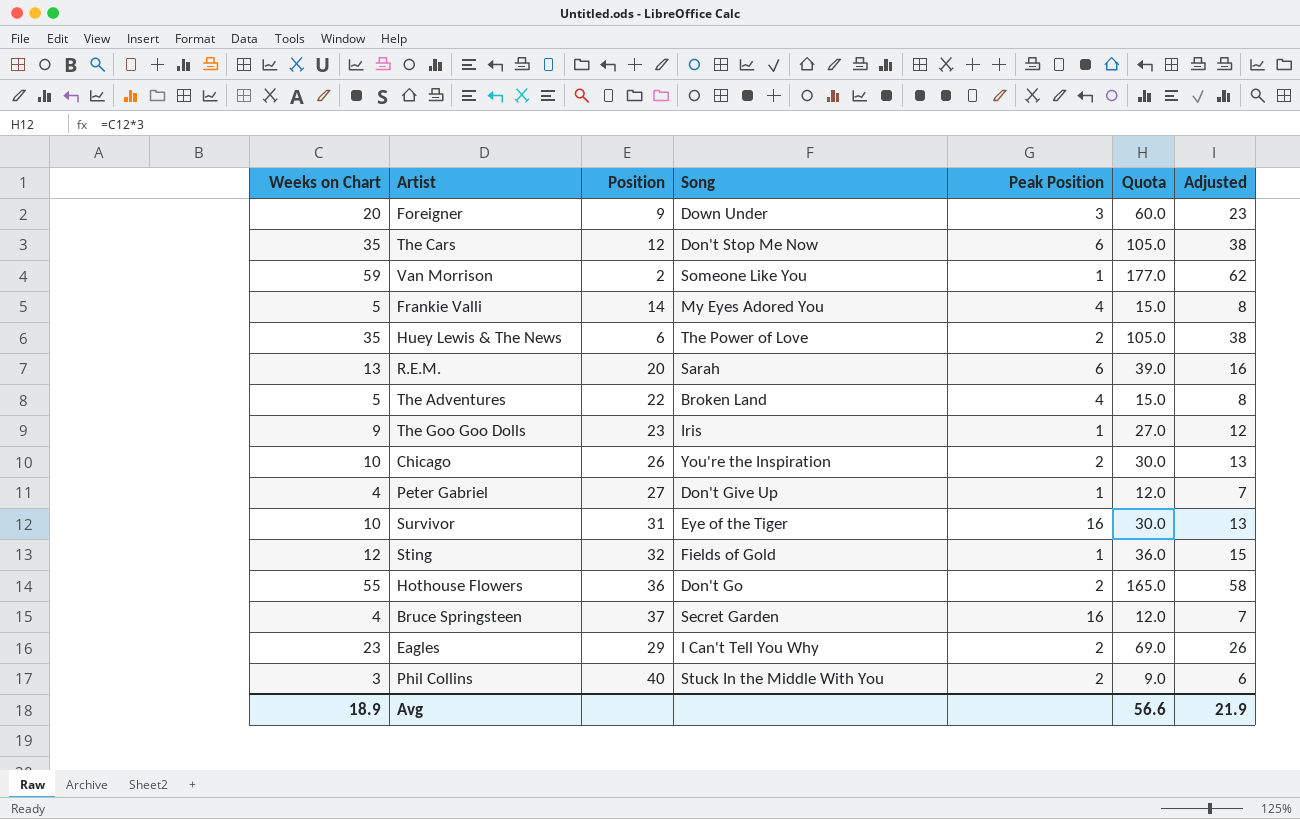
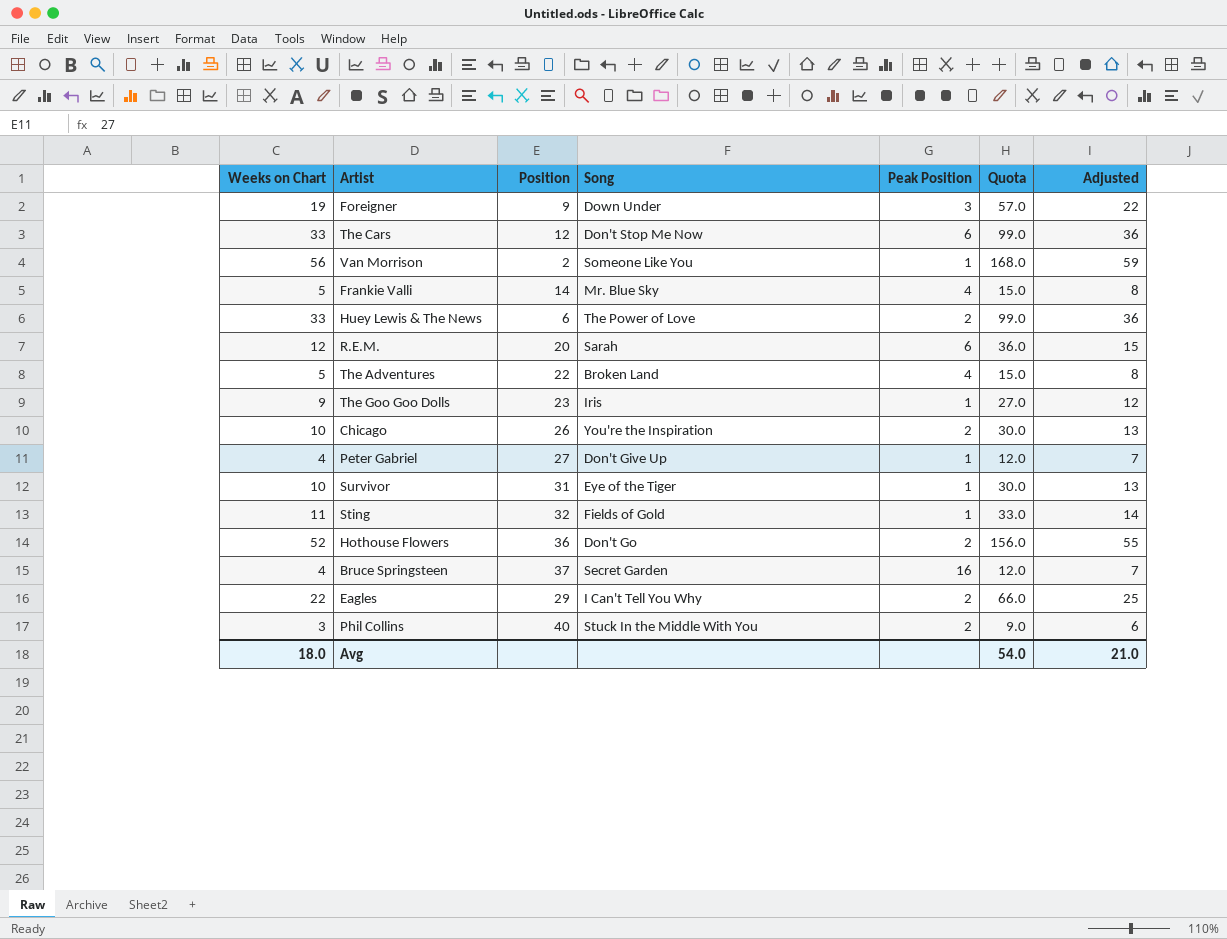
Foreigner | Weeks on Chart: 20 -> 19
Foreigner | Quota: 60.0 -> 57.0
Foreigner | Adjusted: 23 -> 22
The Cars | Weeks on Chart: 35 -> 33
The Cars | Quota: 105.0 -> 99.0
The Cars | Adjusted: 38 -> 36
Van Morrison | Weeks on Chart: 59 -> 56
Van Morrison | Quota: 177.0 -> 168.0
Van Morrison | Adjusted: 62 -> 59
Frankie Valli | Song: My Eyes Adored You -> Mr. Blue Sky
Huey Lewis & The News | Weeks on Chart: 35 -> 33
Huey Lewis & The News | Quota: 105.0 -> 99.0
Huey Lewis & The News | Adjusted: 38 -> 36
R.E.M. | Weeks on Chart: 13 -> 12
R.E.M. | Quota: 39.0 -> 36.0
R.E.M. | Adjusted: 16 -> 15
Survivor | Peak Position: 16 -> 1
Sting | Weeks on Chart: 12 -> 11
Sting | Quota: 36.0 -> 33.0
Sting | Adjusted: 15 -> 14
Hothouse Flowers | Weeks on Chart: 55 -> 52
Hothouse Flowers | Quota: 165.0 -> 156.0
Hothouse Flowers | Adjusted: 58 -> 55
Eagles | Weeks on Chart: 23 -> 22
Eagles | Quota: 69.0 -> 66.0
Eagles | Adjusted: 26 -> 25
Avg | Weeks on Chart: 18.9 -> 18.0
Avg | Quota: 56.6 -> 54.0
Avg | Adjusted: 21.9 -> 21.0

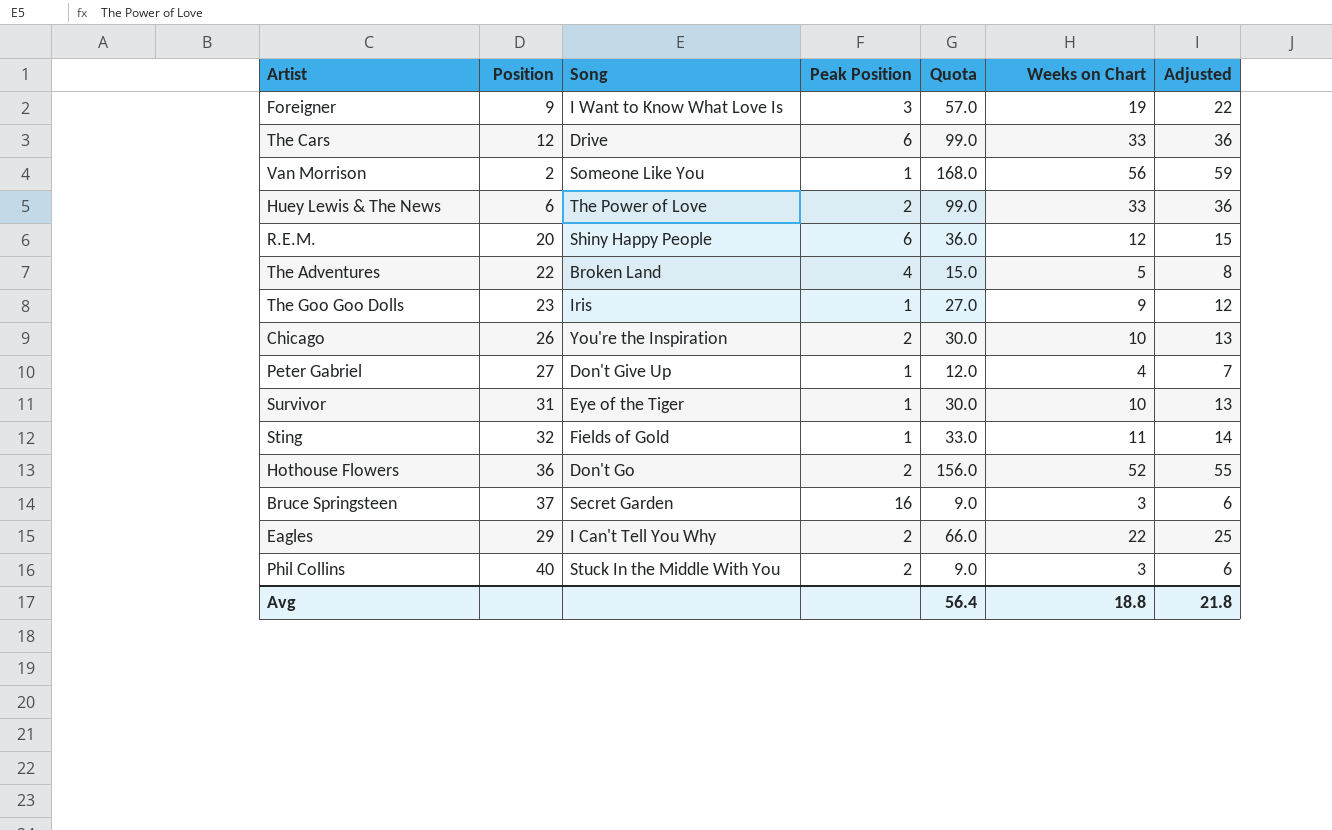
column Weeks on Chart | position: 1 -> 6
row Frankie Valli: 5 | 14 | Mr. Blue Sky | 4 | 15.0 | 8 -> none
Foreigner | Song: Down Under -> I Want to Know What Love Is
The Cars | Song: Don't Stop Me Now -> Drive
R.E.M. | Song: Sarah -> Shiny Happy People
Bruce Springsteen | Quota: 12.0 -> 9.0
Bruce Springsteen | Weeks on Chart: 4 -> 3
Bruce Springsteen | Adjusted: 7 -> 6
Avg | Quota: 54.0 -> 56.4
Avg | Weeks on Chart: 18.0 -> 18.8
Avg | Adjusted: 21.0 -> 21.8

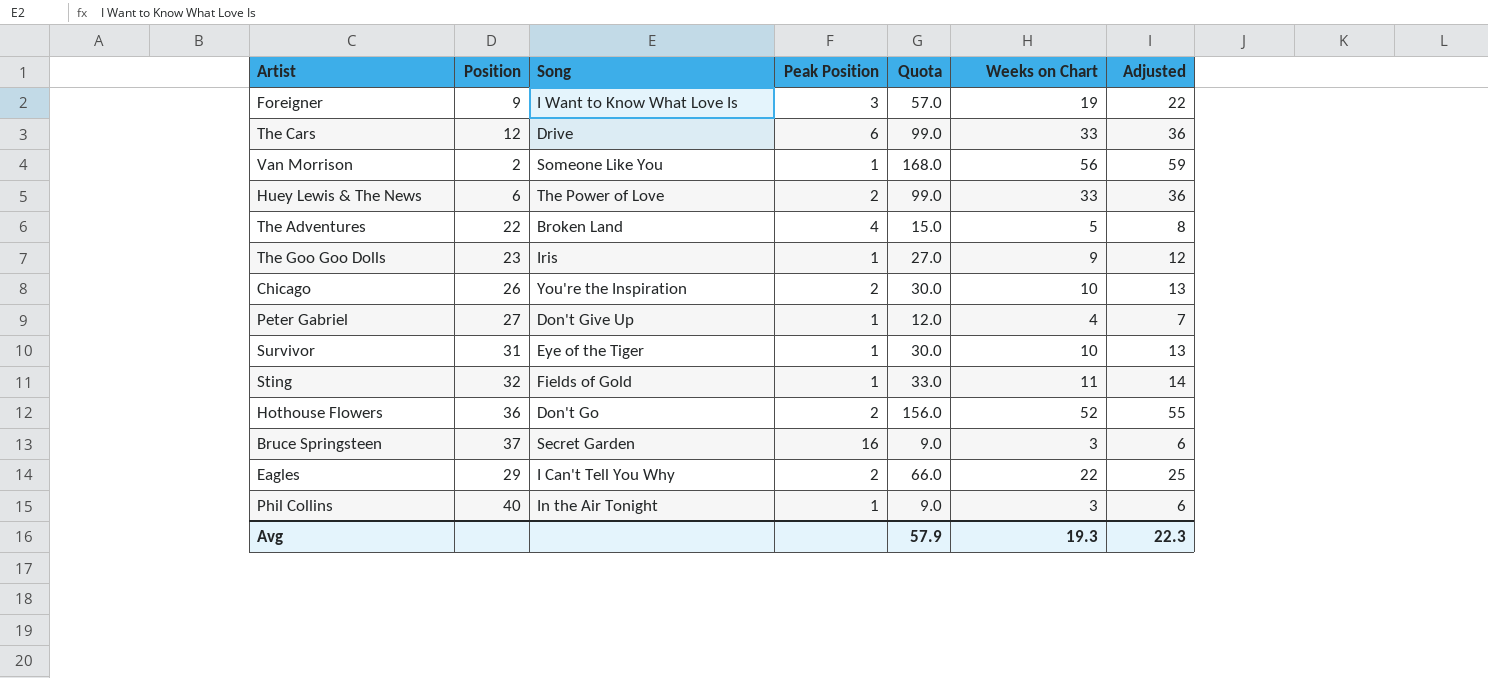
row R.E.M.: 20 | Shiny Happy People | 6 | 36.0 | 12 | 15 -> none
Phil Collins | Song: Stuck In the Middle With You -> In the Air Tonight
Phil Collins | Peak Position: 2 -> 1
Avg | Quota: 56.4 -> 57.9
Avg | Weeks on Chart: 18.8 -> 19.3
Avg | Adjusted: 21.8 -> 22.3

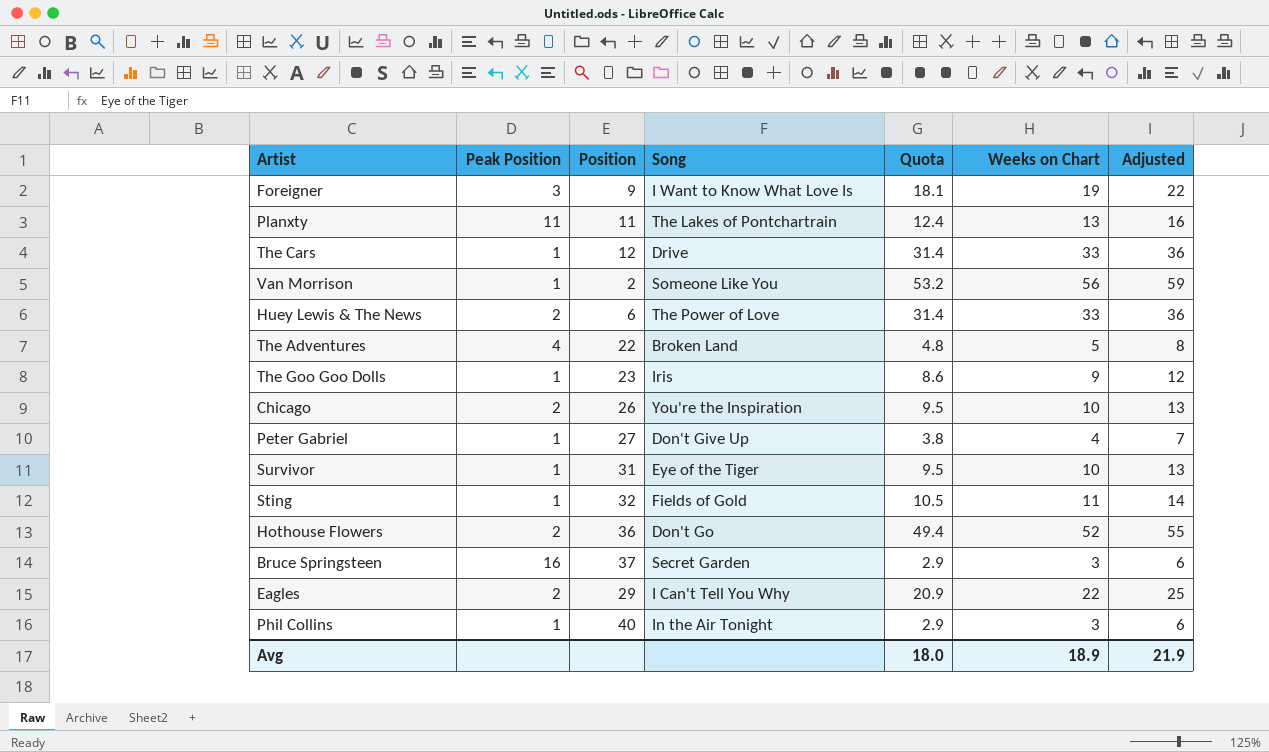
column Peak Position | position: 4 -> 2
column Quota | formula: [Weeks on Chart] * 3 -> [Weeks on Chart] * 0.95
row Planxty: none -> 11 | 11 | The Lakes of Pontchartrain | 12.4 | 13 | 16
The Cars | Peak Position: 6 -> 1
Avg | Quota: 57.9 -> 18.0
Avg | Weeks on Chart: 19.3 -> 18.9
Avg | Adjusted: 22.3 -> 21.9

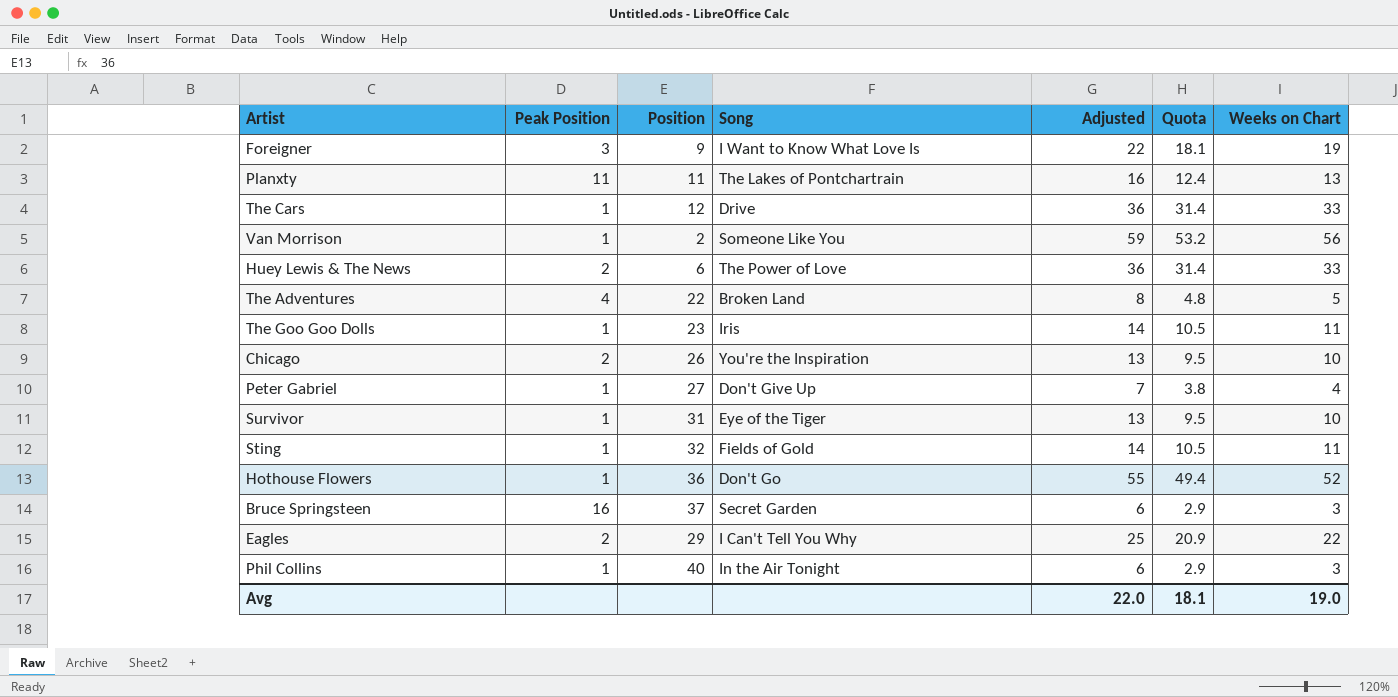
column Adjusted | position: 7 -> 5
The Goo Goo Dolls | Adjusted: 12 -> 14
The Goo Goo Dolls | Quota: 8.6 -> 10.5
The Goo Goo Dolls | Weeks on Chart: 9 -> 11
Hothouse Flowers | Peak Position: 2 -> 1
Avg | Adjusted: 21.9 -> 22.0
Avg | Quota: 18.0 -> 18.1
Avg | Weeks on Chart: 18.9 -> 19.0

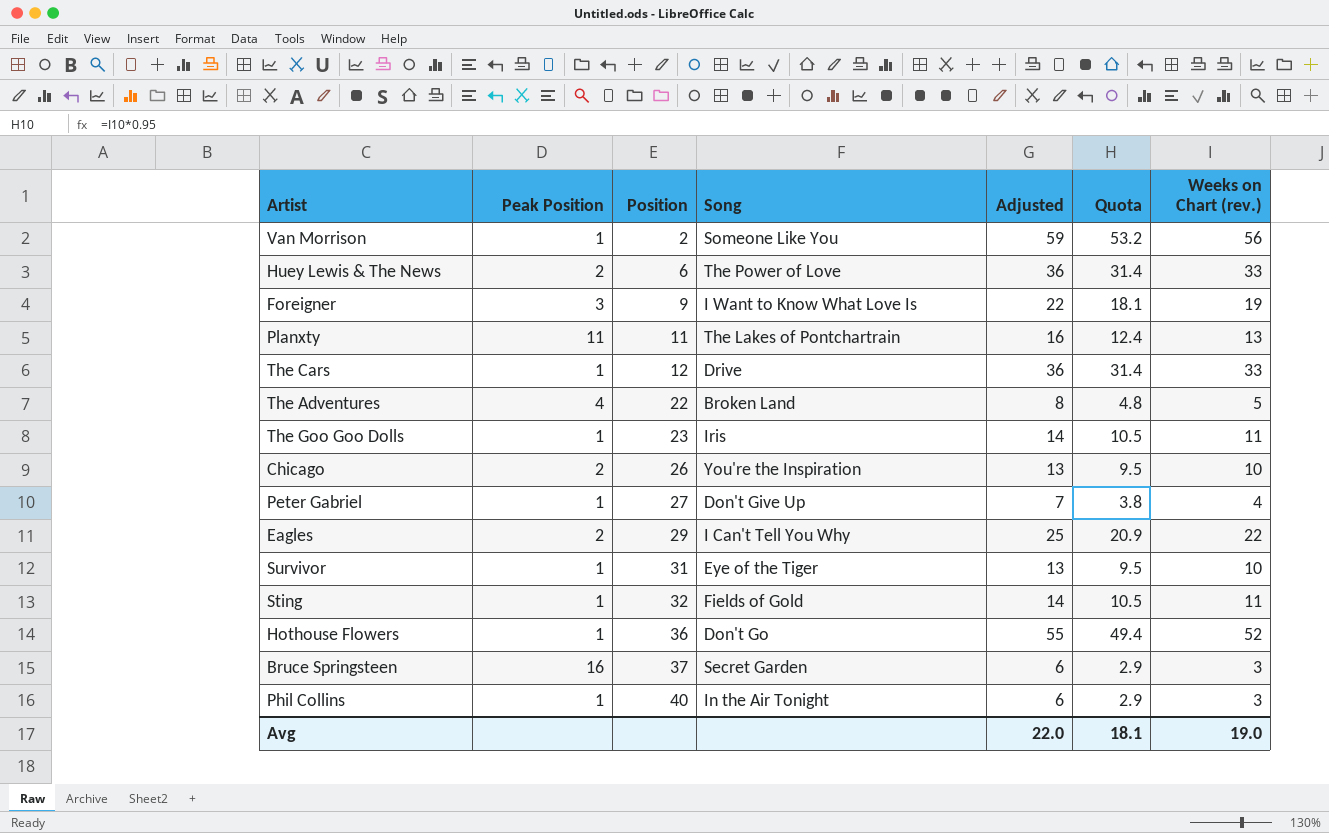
row order: none -> Position ascending
column name: Weeks on Chart -> Weeks on Chart (rev.)

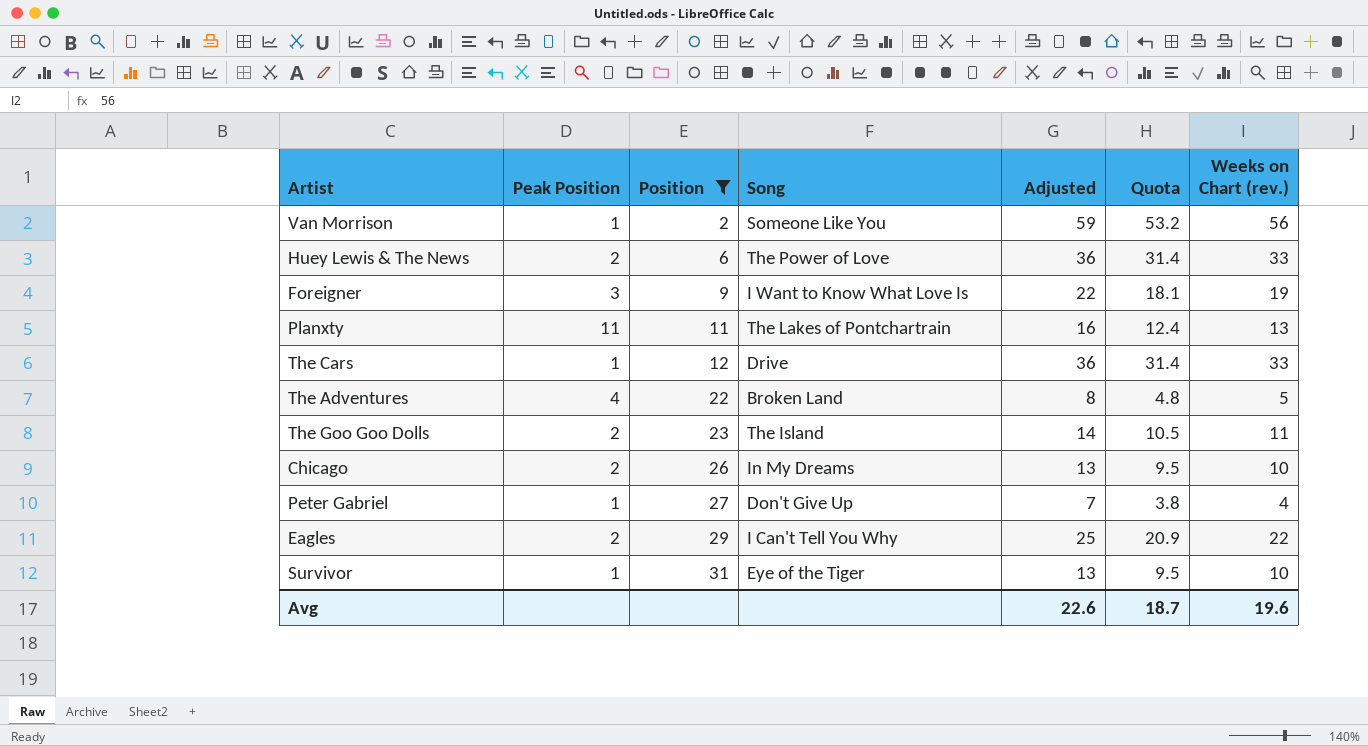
filter: none -> Position <= 31
The Goo Goo Dolls | Peak Position: 1 -> 2
The Goo Goo Dolls | Song: Iris -> The Island
Chicago | Song: You're the Inspiration -> In My Dreams
Avg | Adjusted: 22.0 -> 22.6
Avg | Quota: 18.1 -> 18.7
Avg | Weeks on Chart (rev.): 19.0 -> 19.6

